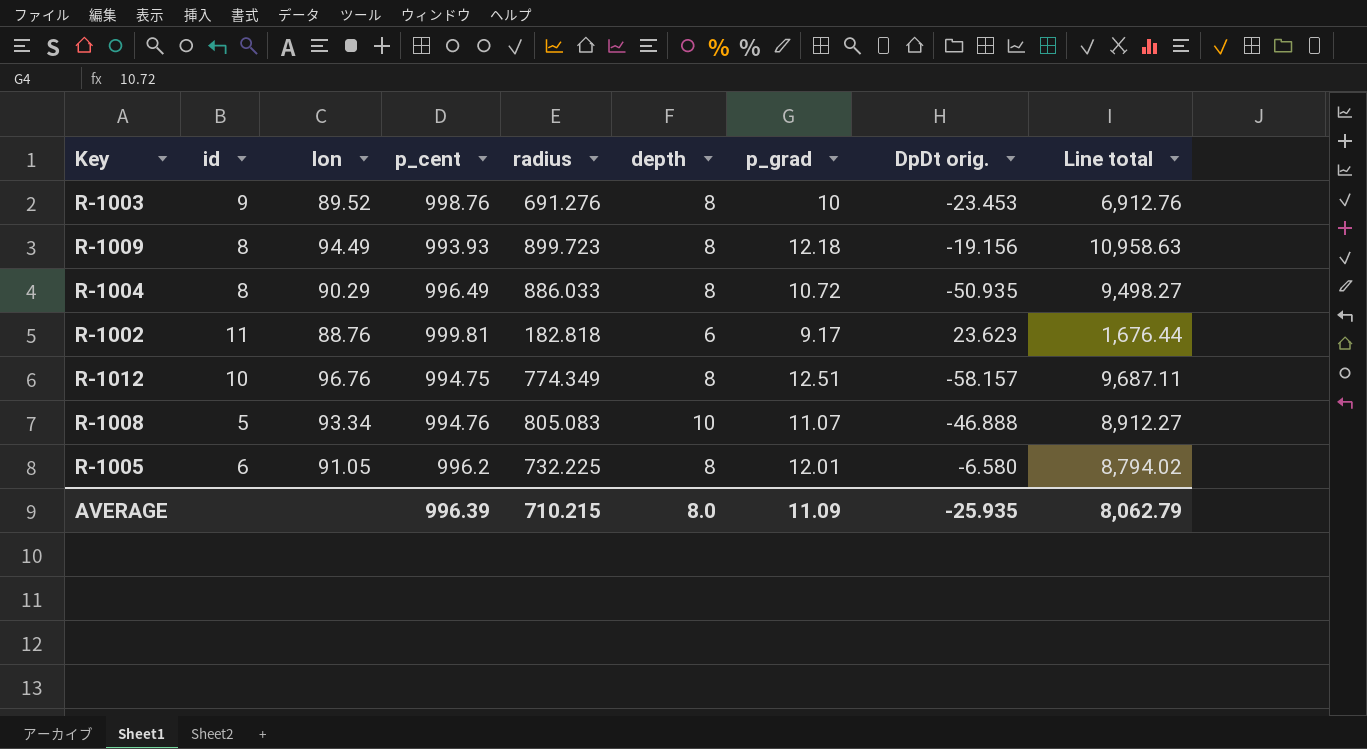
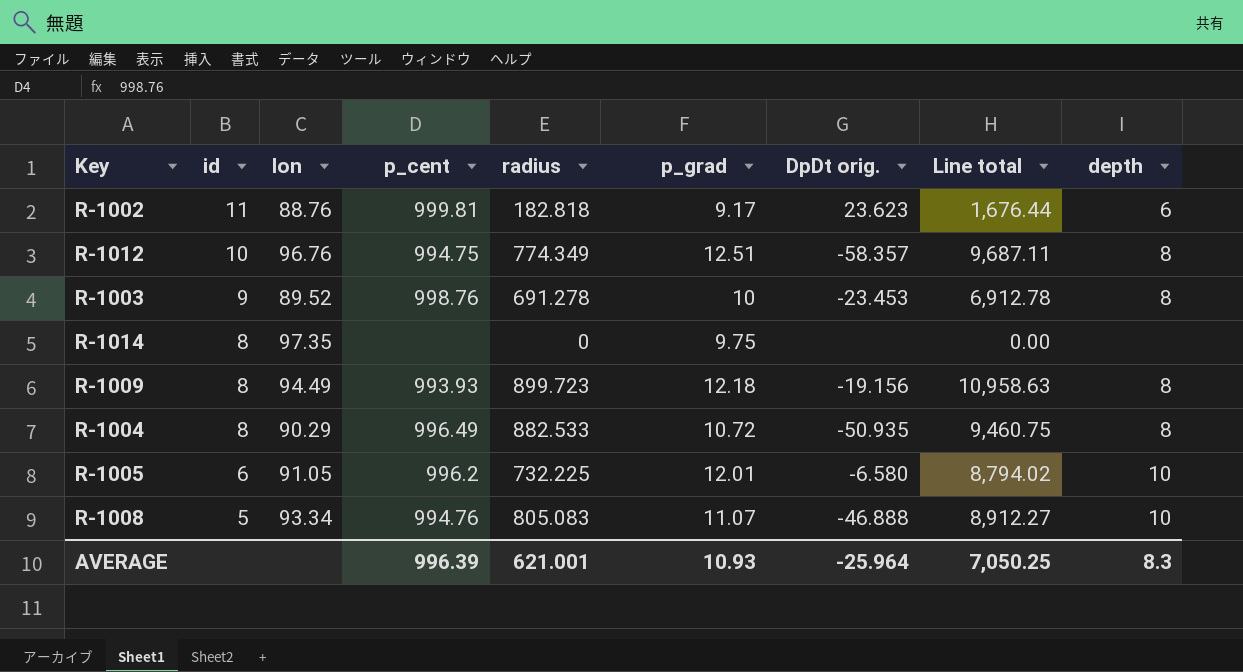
row order: none -> id descending
column depth | position: 6 -> 9
R-1012 | DpDt orig.: -58.157 -> -58.357
R-1003 | radius: 691.276 -> 691.278
R-1003 | Line total: 6,912.76 -> 6,912.78
row R-1014: none -> 8 | 97.35 | none | 0 | 9.75 | none | 0.00 | none
R-1004 | radius: 886.033 -> 882.533
R-1004 | Line total: 9,498.27 -> 9,460.75
R-1005 | depth: 8 -> 10
AVERAGE | radius: 710.215 -> 621.001
AVERAGE | p_grad: 11.09 -> 10.93
AVERAGE | DpDt orig.: -25.935 -> -25.964
AVERAGE | Line total: 8,062.79 -> 7,050.25
AVERAGE | depth: 8.0 -> 8.3

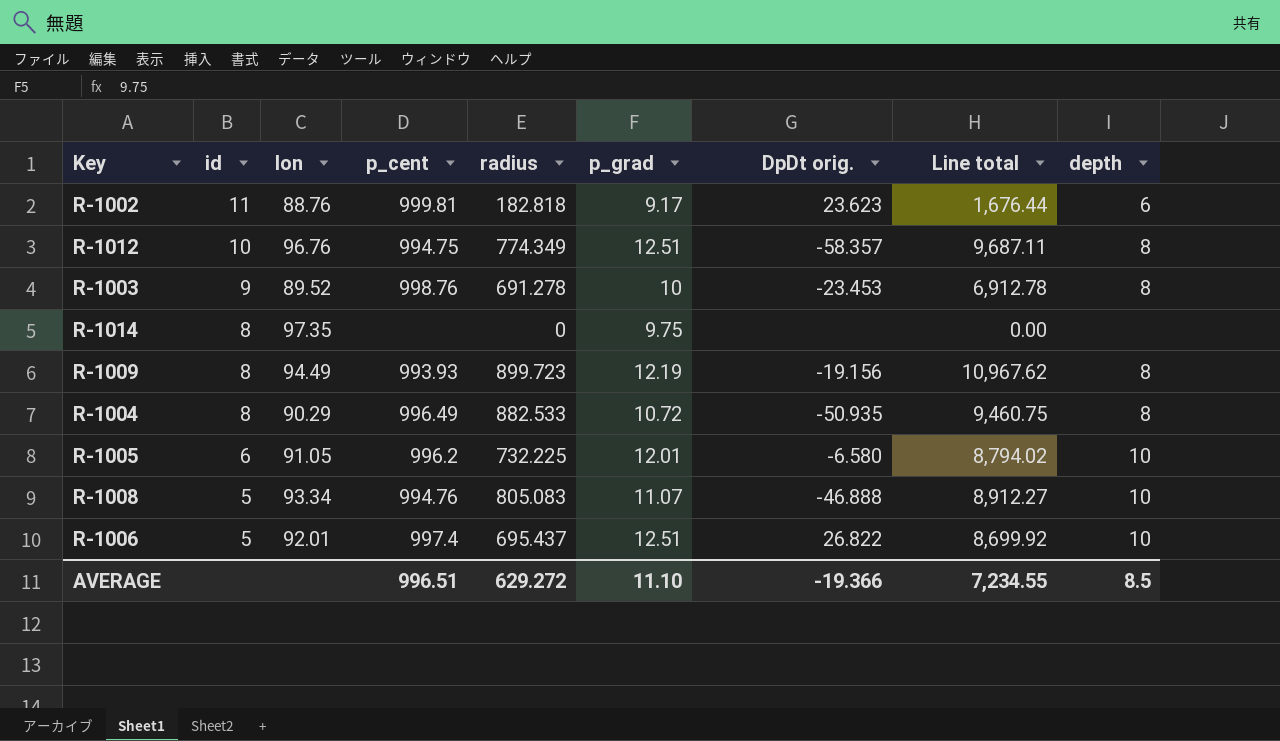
R-1009 | p_grad: 12.18 -> 12.19
R-1009 | Line total: 10,958.63 -> 10,967.62
row R-1006: none -> 5 | 92.01 | 997.4 | 695.437 | 12.51 | 26.822 | 8,699.92 | 10
AVERAGE | p_cent: 996.39 -> 996.51
AVERAGE | radius: 621.001 -> 629.272
AVERAGE | p_grad: 10.93 -> 11.10
AVERAGE | DpDt orig.: -25.964 -> -19.366
AVERAGE | Line total: 7,050.25 -> 7,234.55
AVERAGE | depth: 8.3 -> 8.5

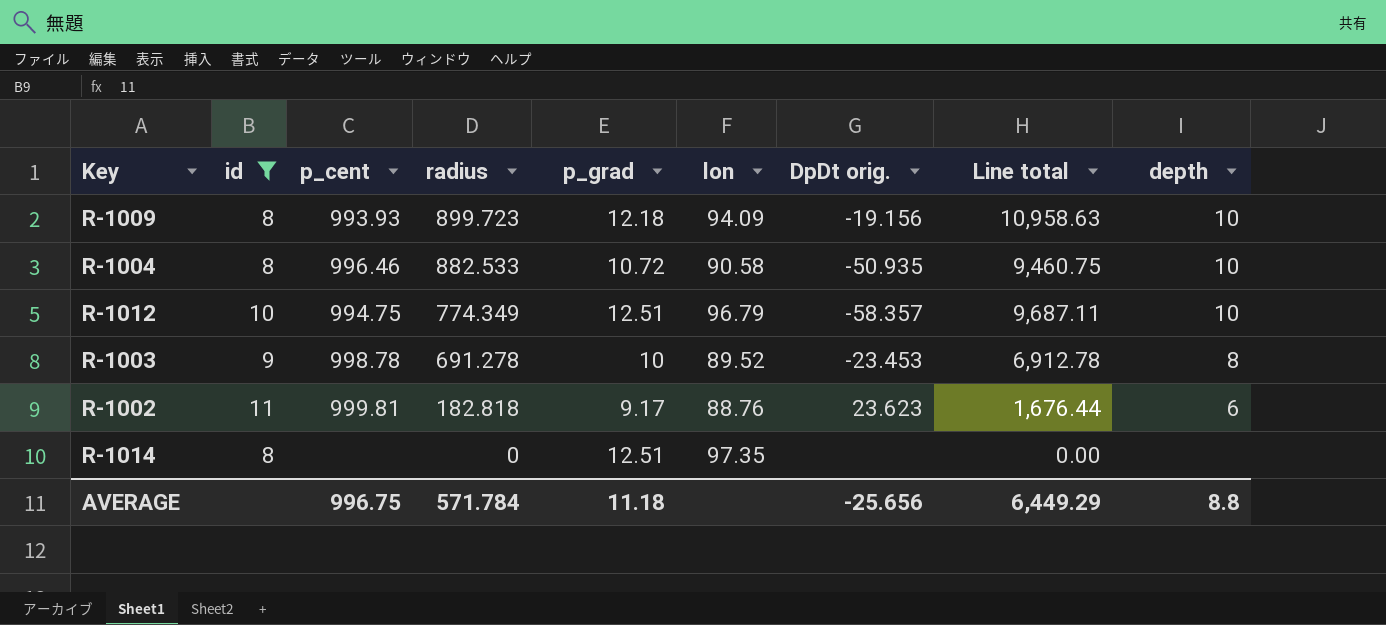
filter: none -> id >= 8
row order: id descending -> radius descending
column lon | position: 3 -> 6
R-1009 | p_grad: 12.19 -> 12.18
R-1009 | lon: 94.49 -> 94.09
R-1009 | Line total: 10,967.62 -> 10,958.63
R-1009 | depth: 8 -> 10
R-1004 | p_cent: 996.49 -> 996.46
R-1004 | lon: 90.29 -> 90.58
R-1004 | depth: 8 -> 10
R-1012 | lon: 96.76 -> 96.79
R-1012 | depth: 8 -> 10
R-1003 | p_cent: 998.76 -> 998.78
R-1014 | p_grad: 9.75 -> 12.51
AVERAGE | p_cent: 996.51 -> 996.75
AVERAGE | radius: 629.272 -> 571.784
AVERAGE | p_grad: 11.10 -> 11.18
AVERAGE | DpDt orig.: -19.366 -> -25.656
AVERAGE | Line total: 7,234.55 -> 6,449.29
AVERAGE | depth: 8.5 -> 8.8

